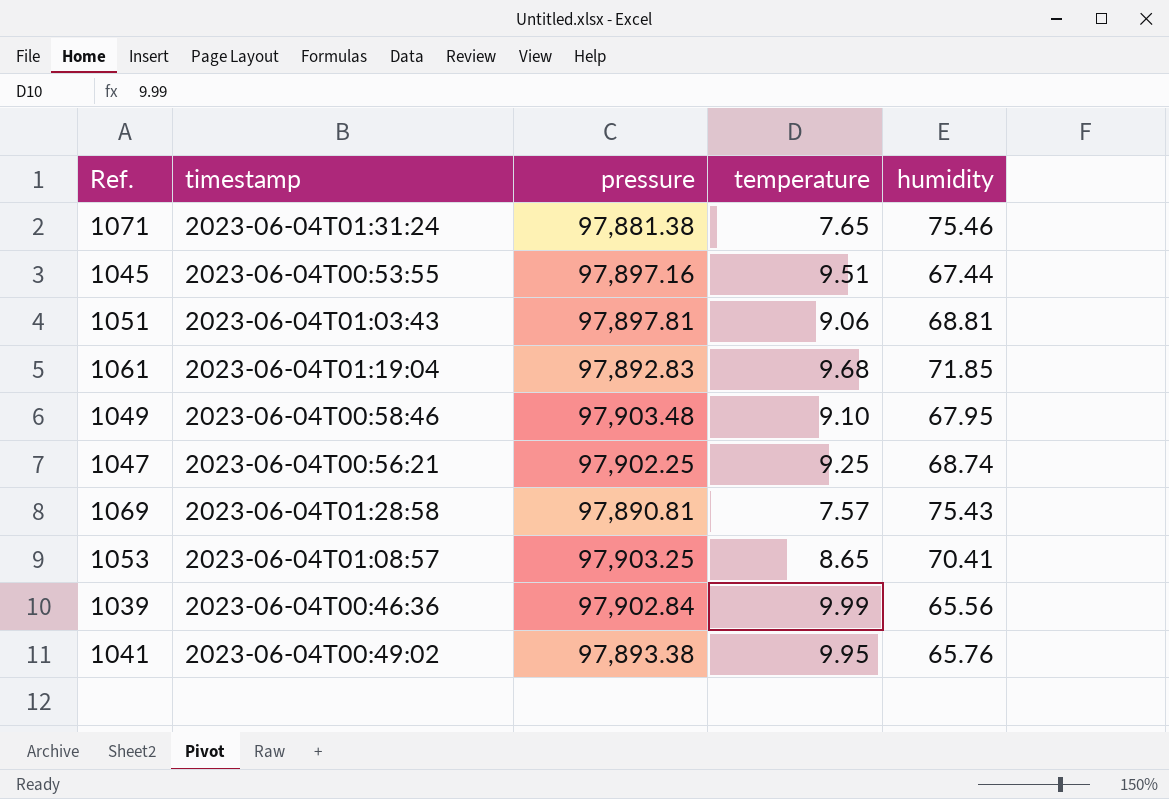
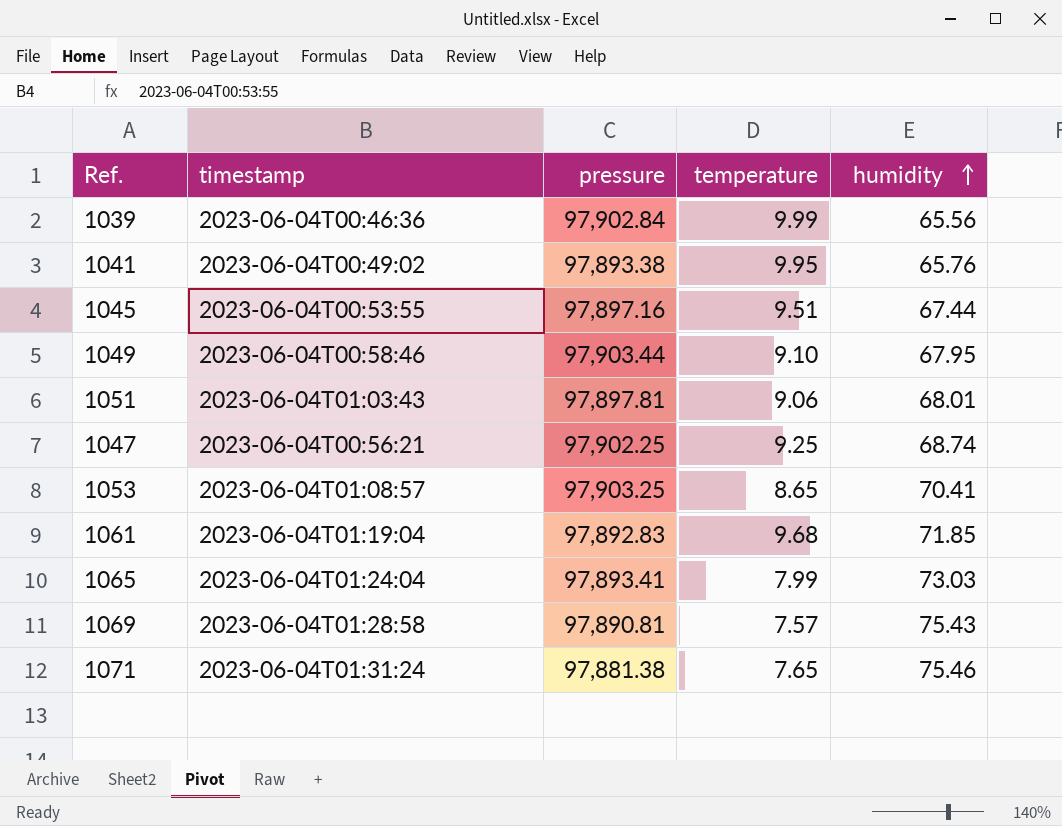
row order: none -> humidity ascending
1049 | pressure: 97,903.48 -> 97,903.44
1051 | humidity: 68.81 -> 68.01
row 1065: none -> 2023-06-04T01:24:04 | 97,893.41 | 7.99 | 73.03

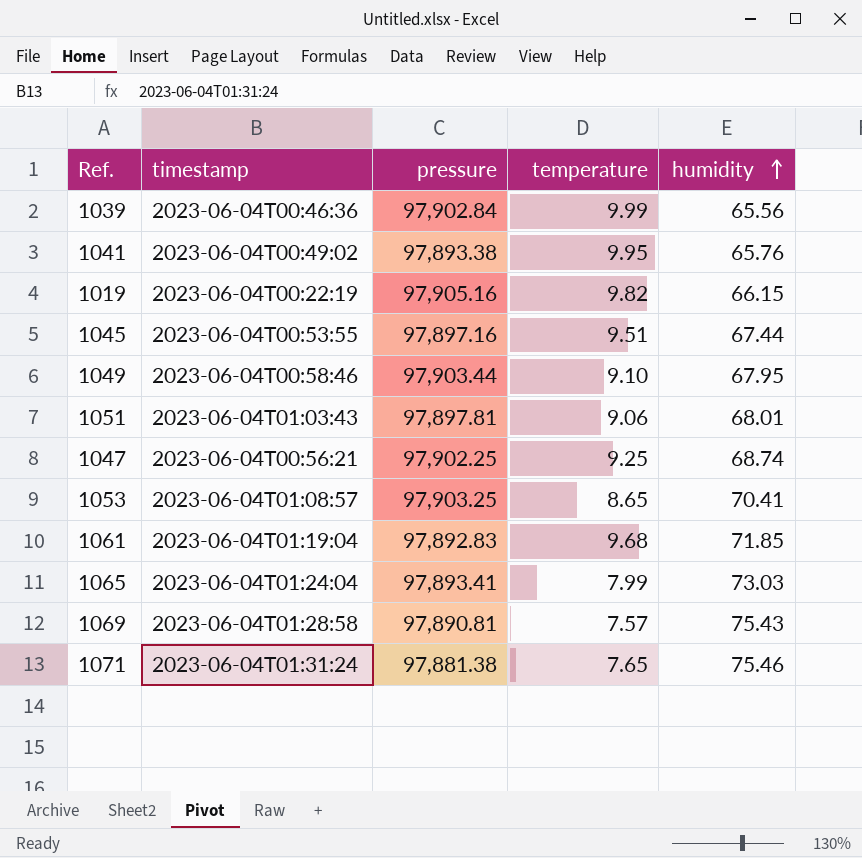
row 1019: none -> 2023-06-04T00:22:19 | 97,905.16 | 9.82 | 66.15

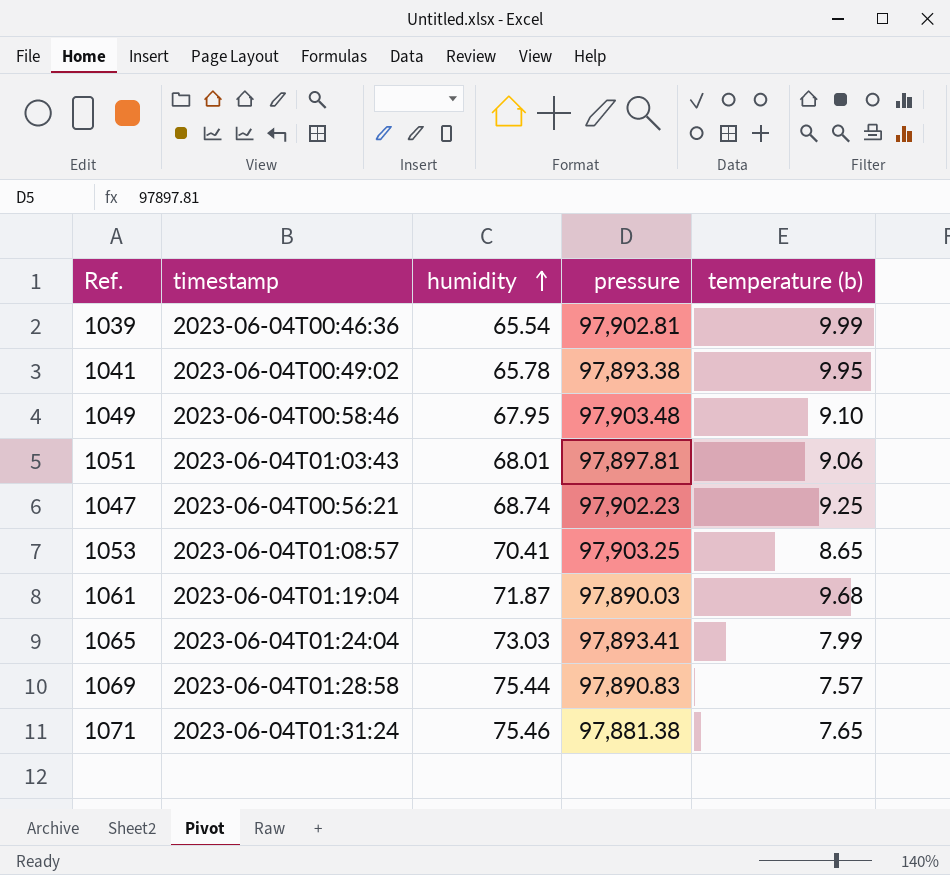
column humidity | position: 5 -> 3
column name: temperature -> temperature (b)
row 1019: 2023-06-04T00:22:19 | 97,905.16 | 9.82 | 66.15 -> none
row 1045: 2023-06-04T00:53:55 | 97,897.16 | 9.51 | 67.44 -> none
1039 | humidity: 65.56 -> 65.54
1039 | pressure: 97,902.84 -> 97,902.81
1041 | humidity: 65.76 -> 65.78
1049 | pressure: 97,903.44 -> 97,903.48
1047 | pressure: 97,902.25 -> 97,902.23
1061 | humidity: 71.85 -> 71.87
1061 | pressure: 97,892.83 -> 97,890.03
1069 | humidity: 75.43 -> 75.44
1069 | pressure: 97,890.81 -> 97,890.83

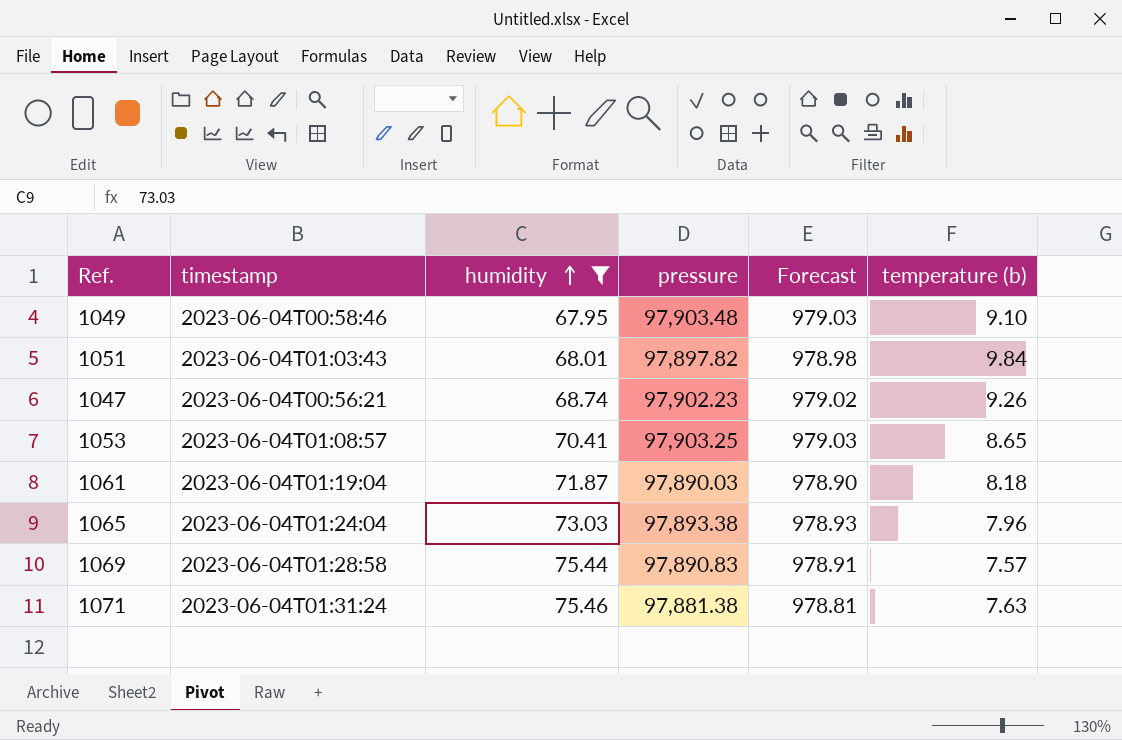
filter: none -> humidity >= 67.95
column Forecast | formula: none -> [pressure] * 0.01
1051 | pressure: 97,897.81 -> 97,897.82
1051 | temperature (b): 9.06 -> 9.84
1047 | temperature (b): 9.25 -> 9.26
1061 | temperature (b): 9.68 -> 8.18
1065 | pressure: 97,893.41 -> 97,893.38
1065 | temperature (b): 7.99 -> 7.96
1071 | temperature (b): 7.65 -> 7.63

